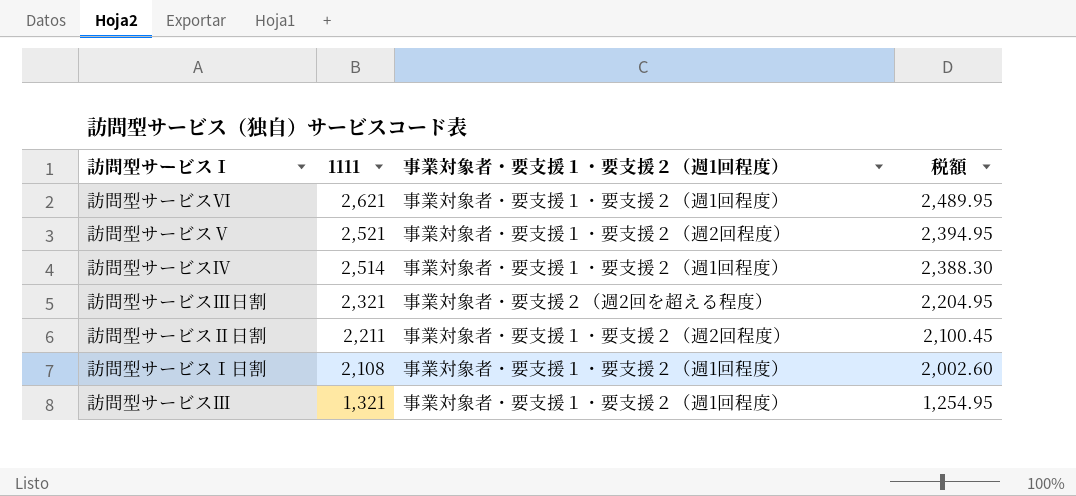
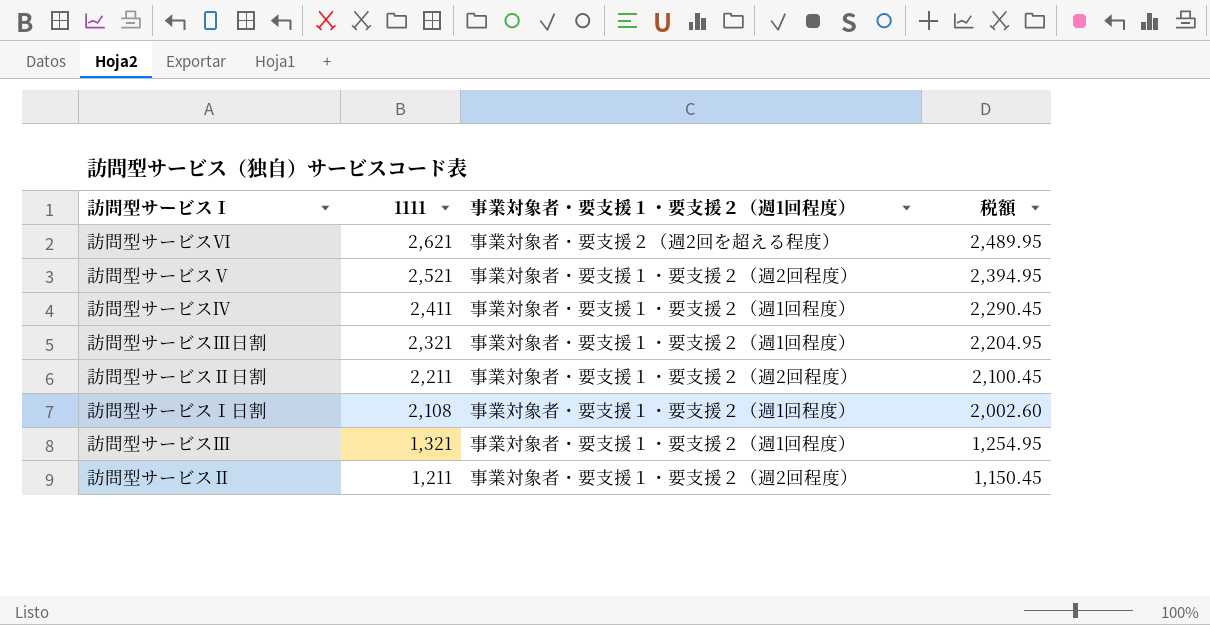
訪問型サービスⅥ | 事業対象者・要支援１・要支援２（週1回程度）: 事業対象者・要支援１・要支援２（週1回程度） -> 事業対象者・要支援２（週2回を超える程度）
訪問型サービスⅣ | 1111: 2,514 -> 2,411
訪問型サービスⅣ | 税額: 2,388.30 -> 2,290.45
訪問型サービスⅢ日割 | 事業対象者・要支援１・要支援２（週1回程度）: 事業対象者・要支援２（週2回を超える程度） -> 事業対象者・要支援１・要支援２（週1回程度）
row 訪問型サービスⅡ: none -> 1,211 | 事業対象者・要支援１・要支援２（週2回程度） | 1,150.45

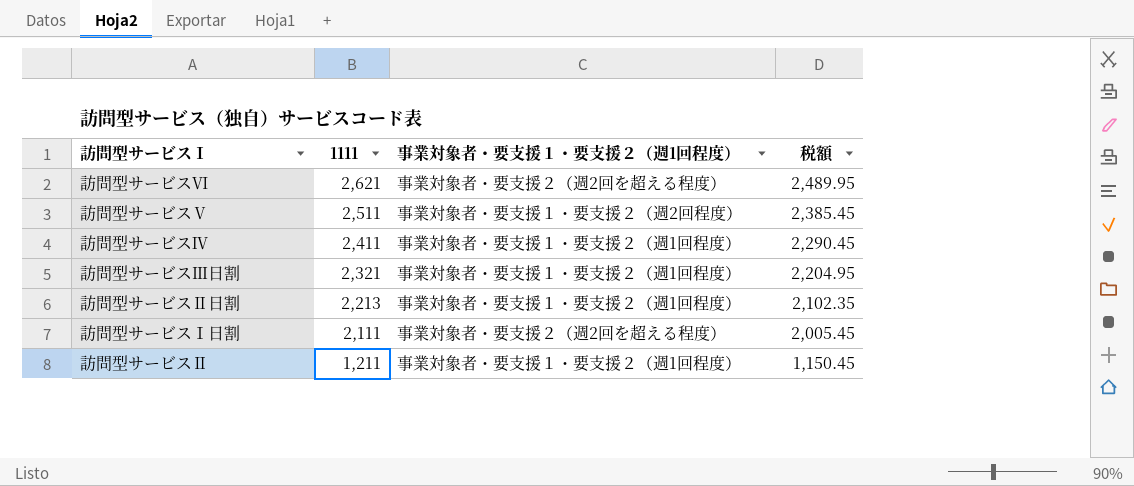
row 訪問型サービスⅢ: 1,321 | 事業対象者・要支援１・要支援２（週1回程度） | 1,254.95 -> none
訪問型サービスⅤ | 1111: 2,521 -> 2,511
訪問型サービスⅤ | 税額: 2,394.95 -> 2,385.45
訪問型サービスⅡ日割 | 1111: 2,211 -> 2,213
訪問型サービスⅡ日割 | 事業対象者・要支援１・要支援２（週1回程度）: 事業対象者・要支援１・要支援２（週2回程度） -> 事業対象者・要支援１・要支援２（週1回程度）
訪問型サービスⅡ日割 | 税額: 2,100.45 -> 2,102.35
訪問型サービスⅠ日割 | 1111: 2,108 -> 2,111
訪問型サービスⅠ日割 | 事業対象者・要支援１・要支援２（週1回程度）: 事業対象者・要支援１・要支援２（週1回程度） -> 事業対象者・要支援２（週2回を超える程度）
訪問型サービスⅠ日割 | 税額: 2,002.60 -> 2,005.45
訪問型サービスⅡ | 事業対象者・要支援１・要支援２（週1回程度）: 事業対象者・要支援１・要支援２（週2回程度） -> 事業対象者・要支援１・要支援２（週1回程度）

